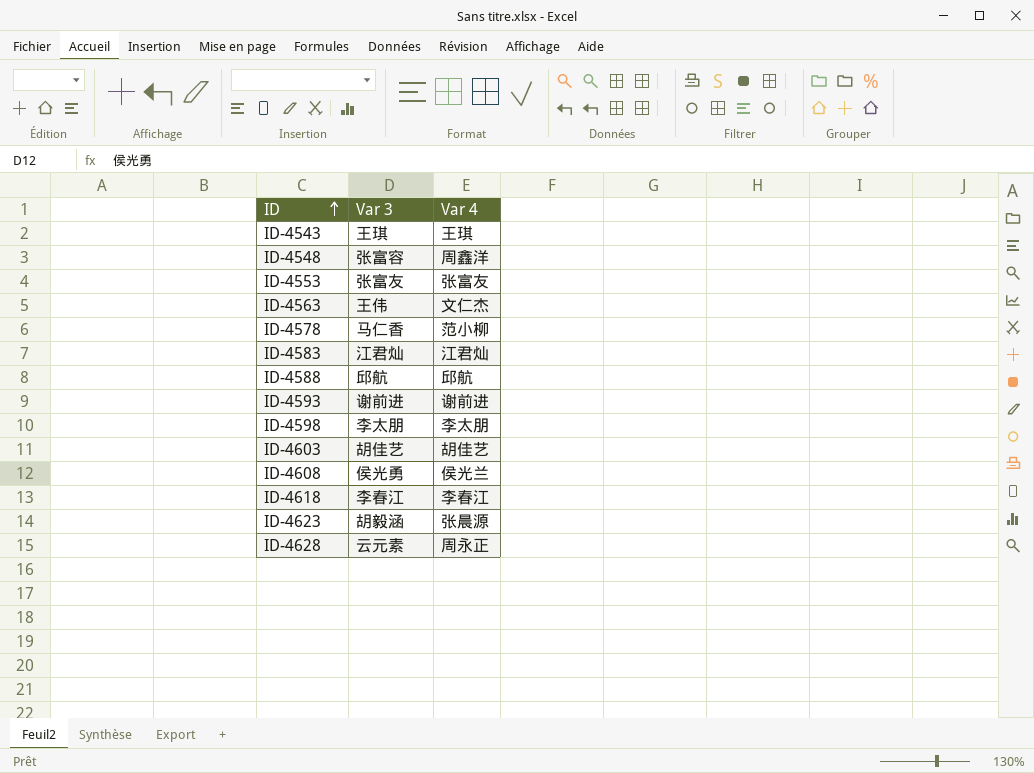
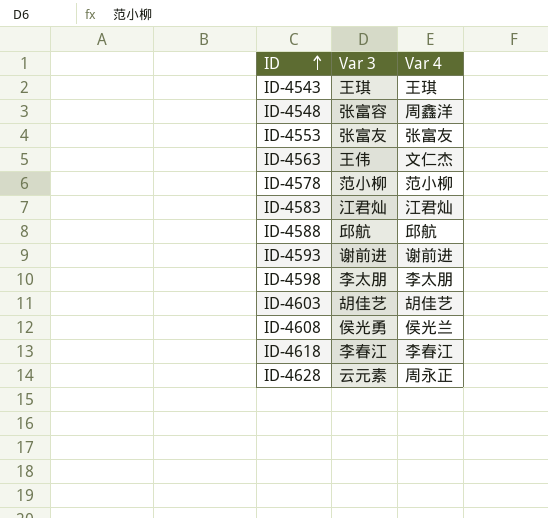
row ID-4623: 胡毅涵 | 张晨源 -> none
ID-4578 | Var 3: 马仁香 -> 范小柳

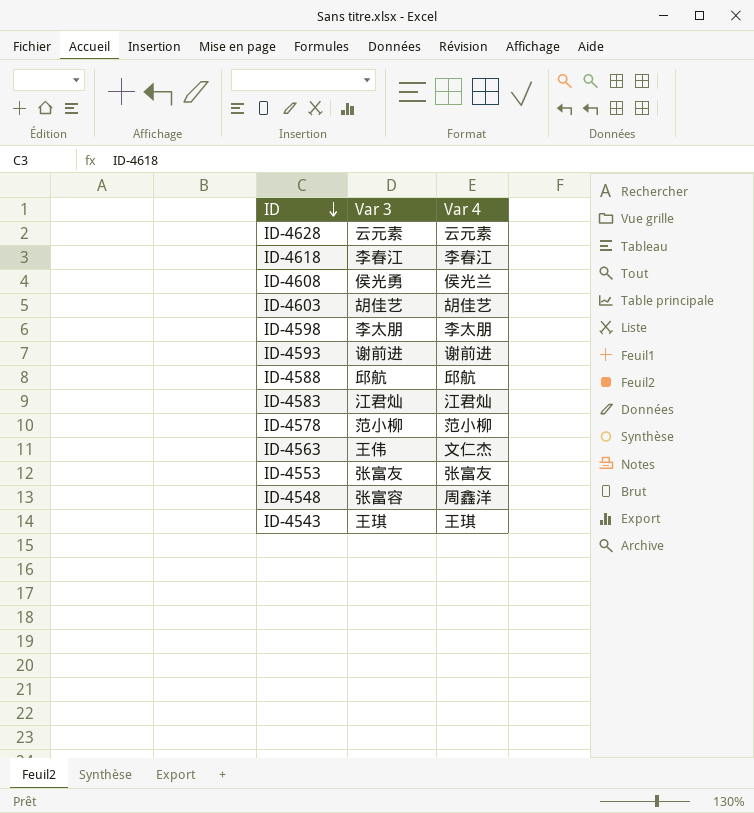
row order: ID ascending -> ID descending
ID-4628 | Var 4: 周永正 -> 云元素

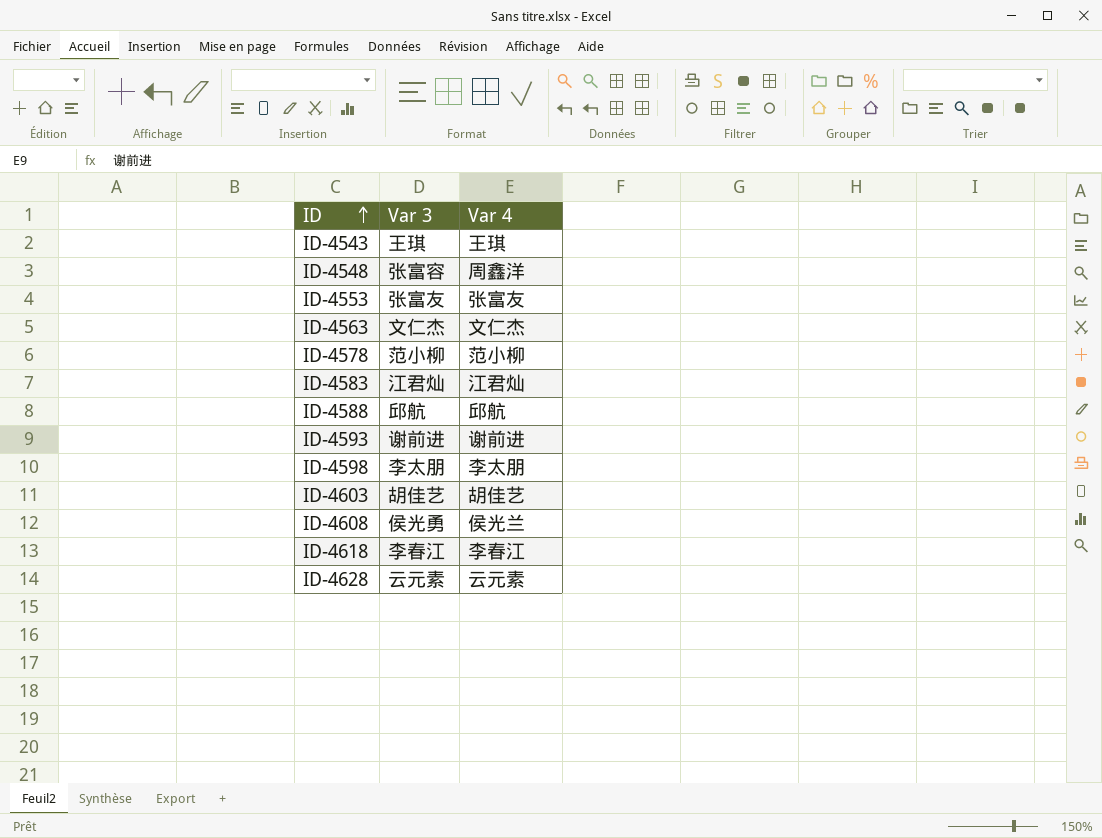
row order: ID descending -> ID ascending
ID-4563 | Var 3: 王伟 -> 文仁杰

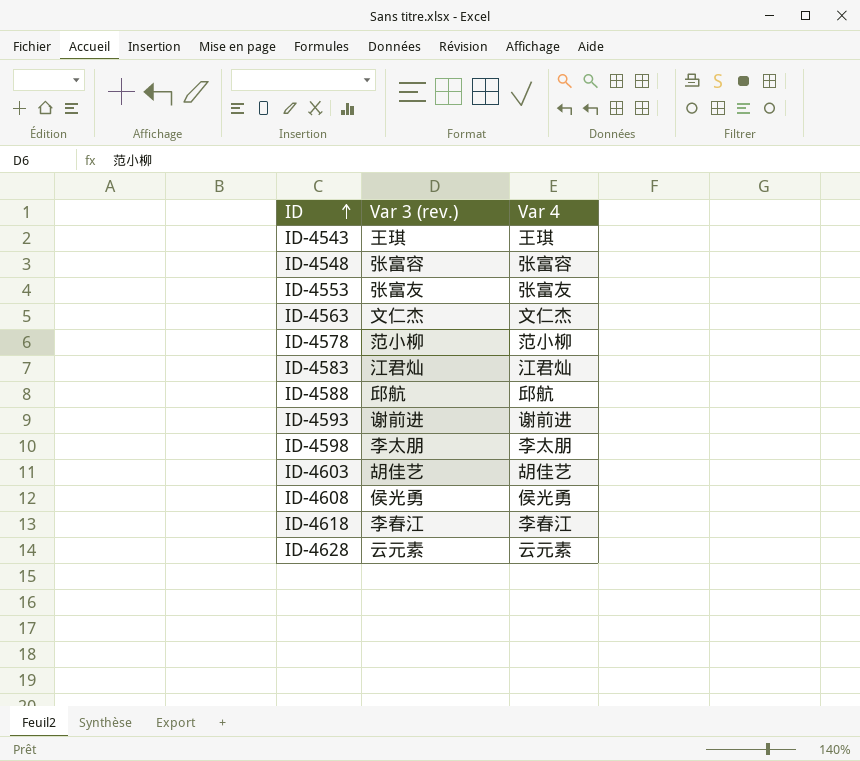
column name: Var 3 -> Var 3 (rev.)
ID-4548 | Var 4: 周鑫洋 -> 张富容
ID-4608 | Var 4: 侯光兰 -> 侯光勇

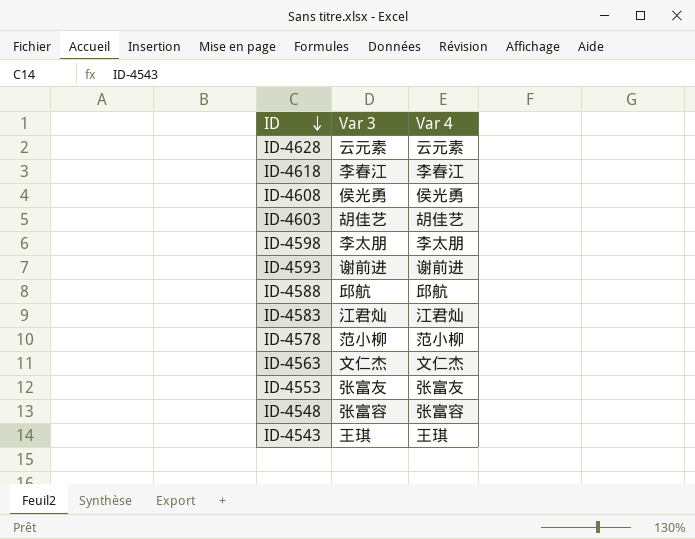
row order: ID ascending -> ID descending
column name: Var 3 (rev.) -> Var 3

